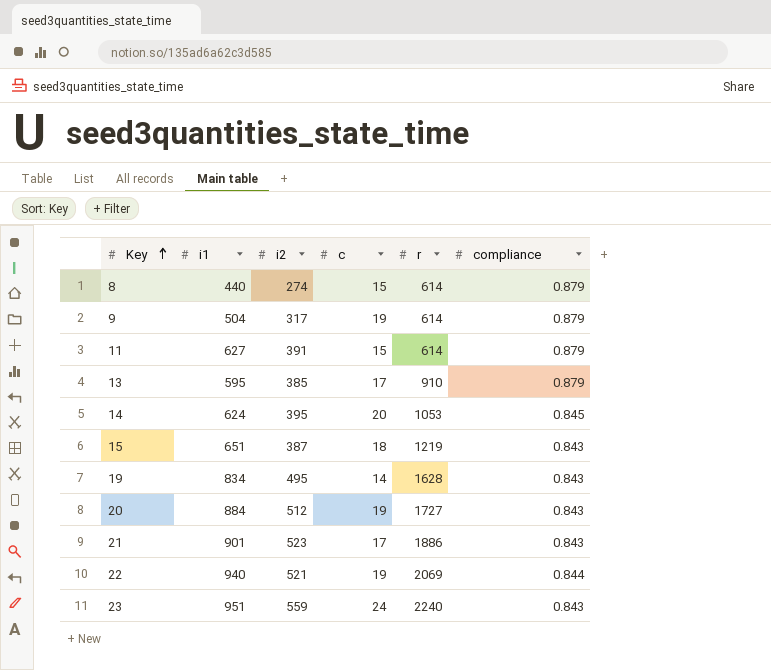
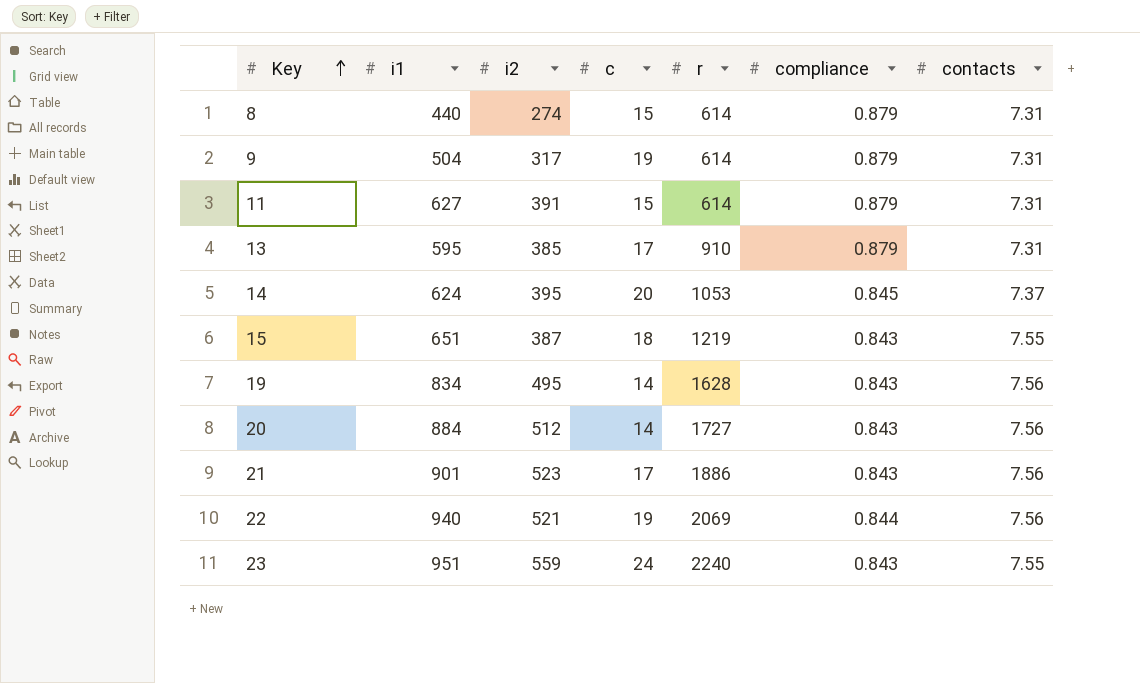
column contacts | position: none -> 7
20 | c: 19 -> 14

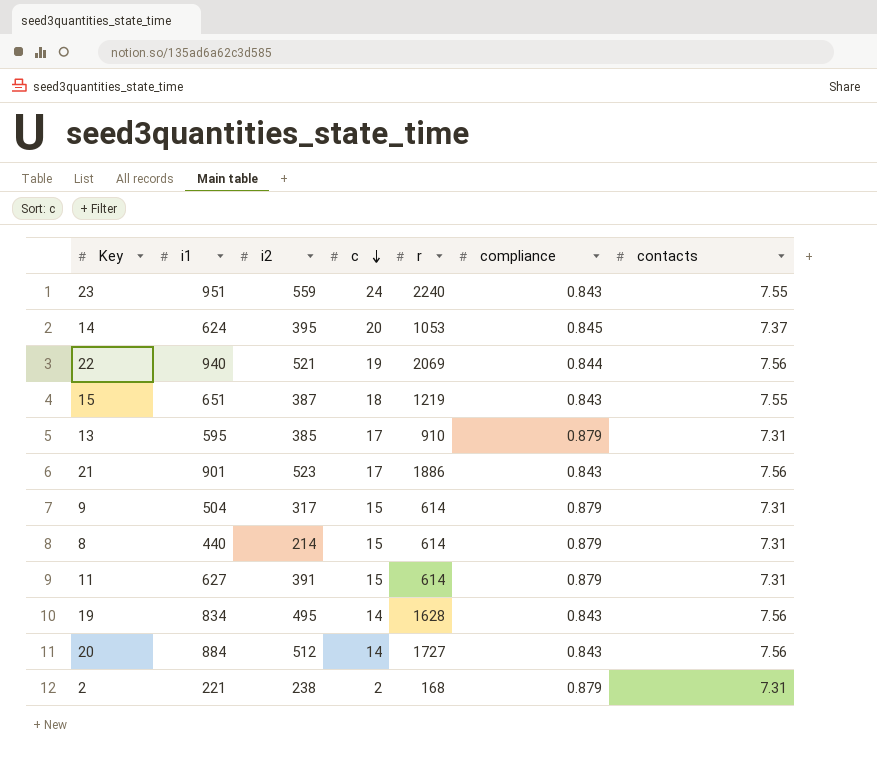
row order: Key ascending -> c descending
9 | c: 19 -> 15
8 | i2: 274 -> 214
row 2: none -> 221 | 238 | 2 | 168 | 0.879 | 7.31

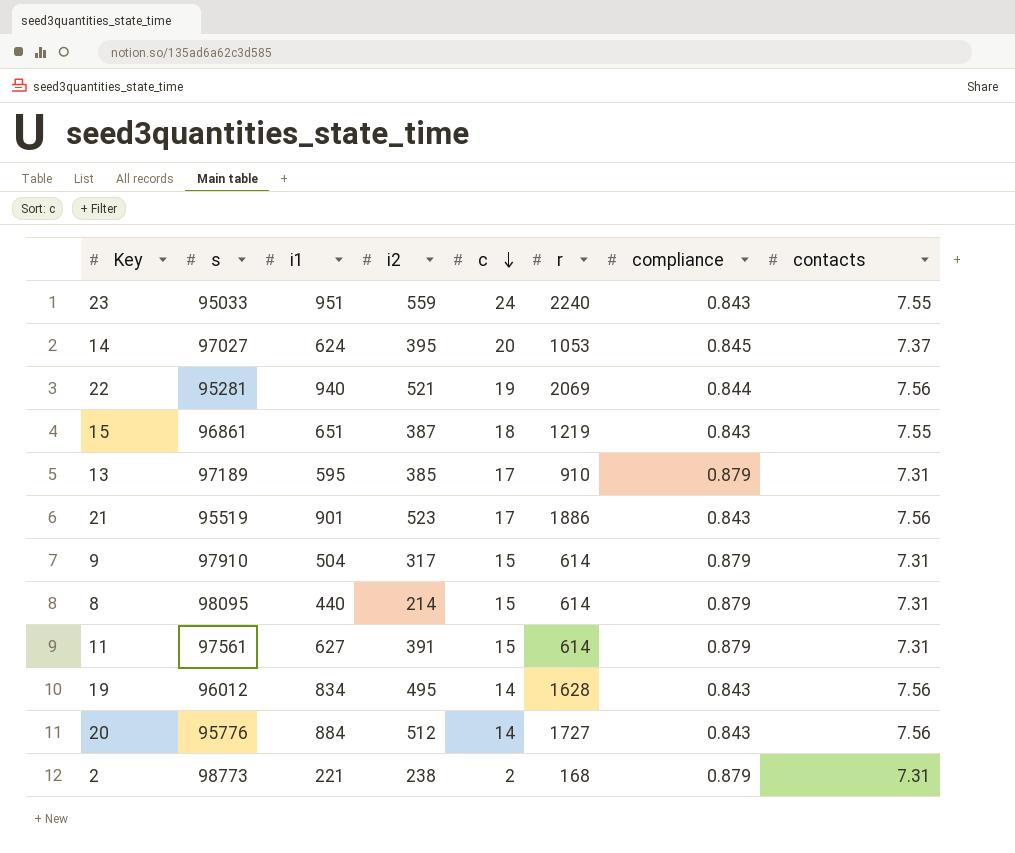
column s | position: none -> 2

